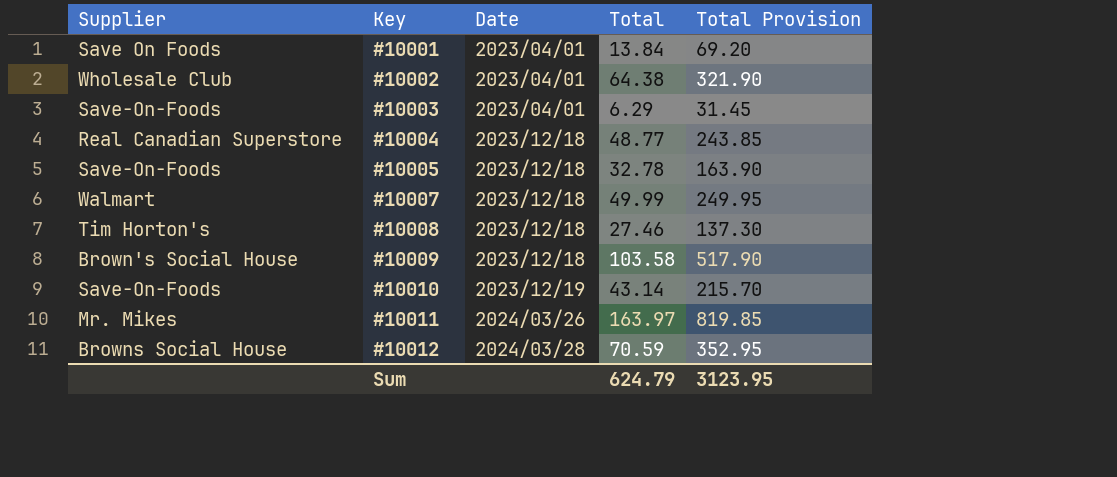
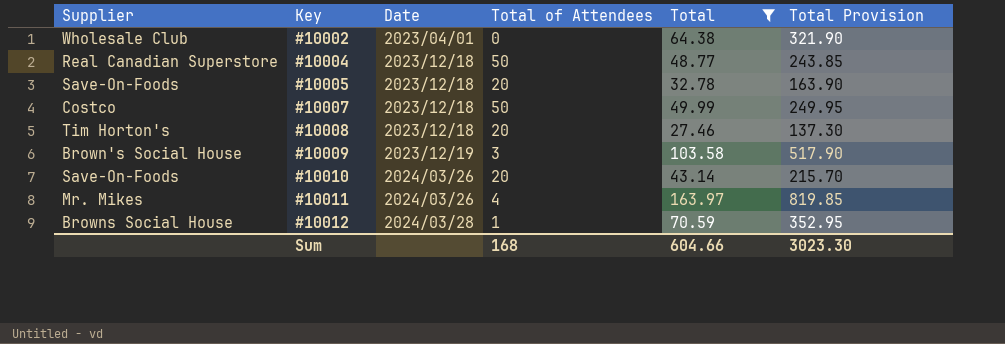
filter: none -> Total >= 27.46
column Total of Attendees | position: none -> 4
#10007 | Supplier: Walmart -> Costco
#10009 | Date: 2023/12/18 -> 2023/12/19
#10010 | Date: 2023/12/19 -> 2024/03/26
Sum | Total: 624.79 -> 604.66
Sum | Total Provision: 3123.95 -> 3023.30

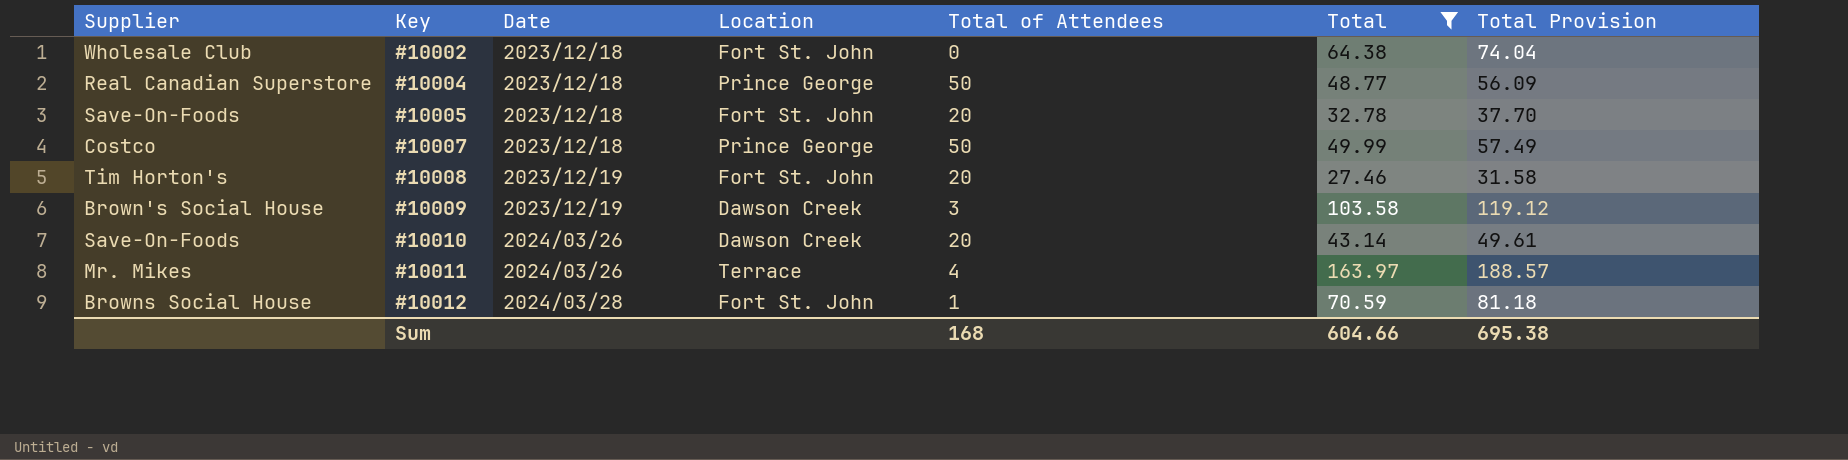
column Location | position: none -> 4
column Total Provision | formula: [Total] * 5 -> [Total] * 1.15
#10002 | Date: 2023/04/01 -> 2023/12/18
#10008 | Date: 2023/12/18 -> 2023/12/19
Sum | Total Provision: 3023.30 -> 695.38

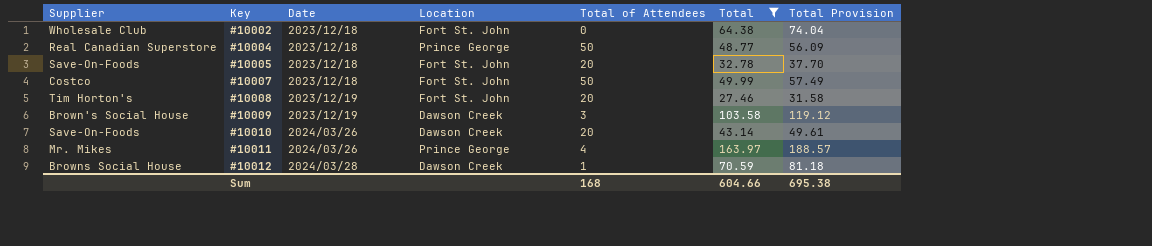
#10007 | Location: Prince George -> Fort St. John
#10011 | Location: Terrace -> Prince George
#10012 | Location: Fort St. John -> Dawson Creek

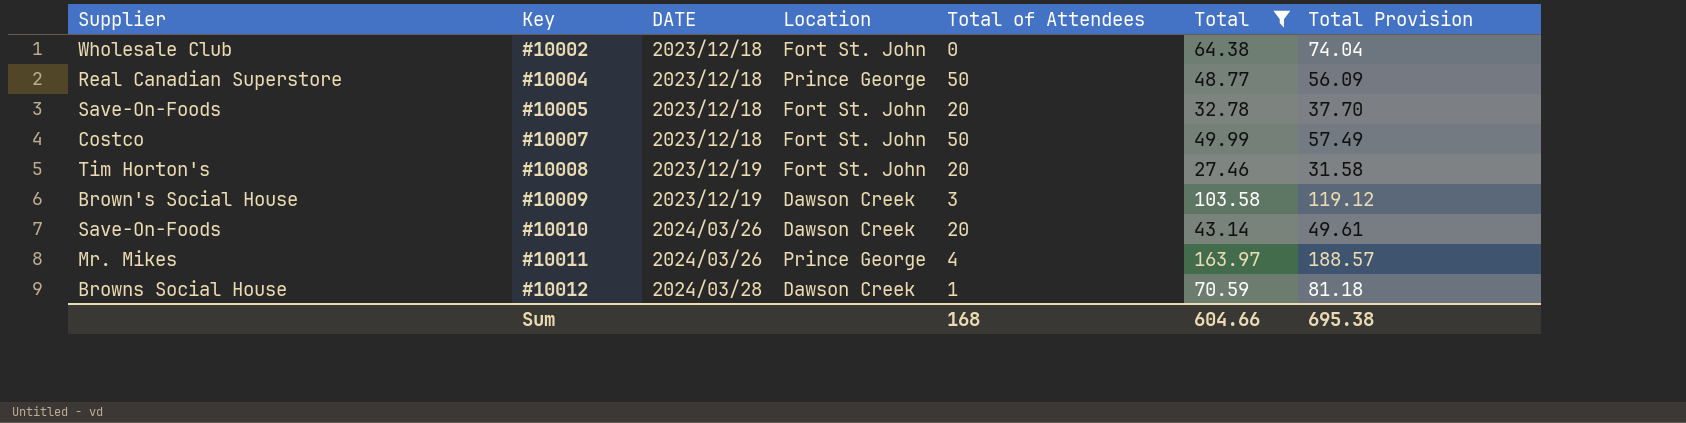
column name: Date -> DATE

